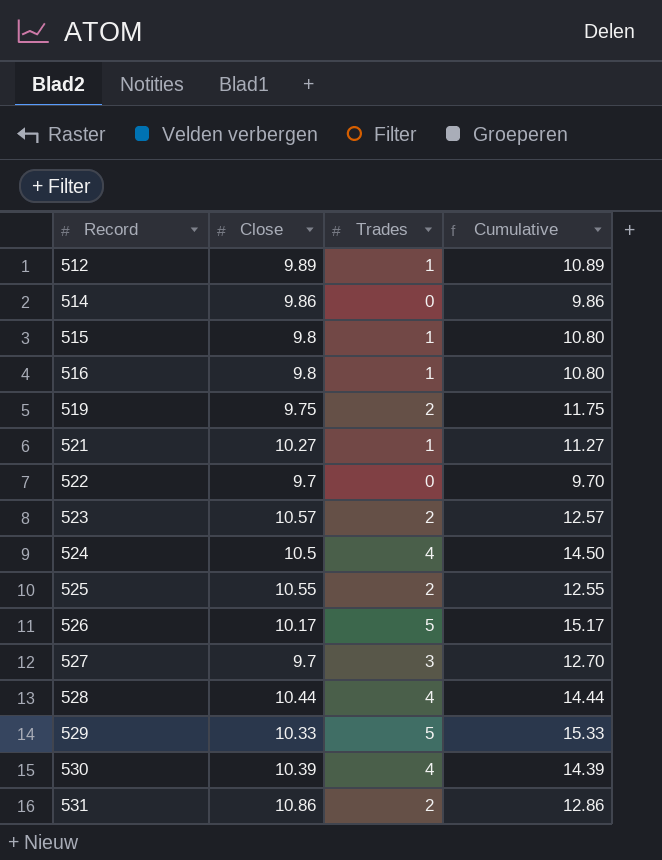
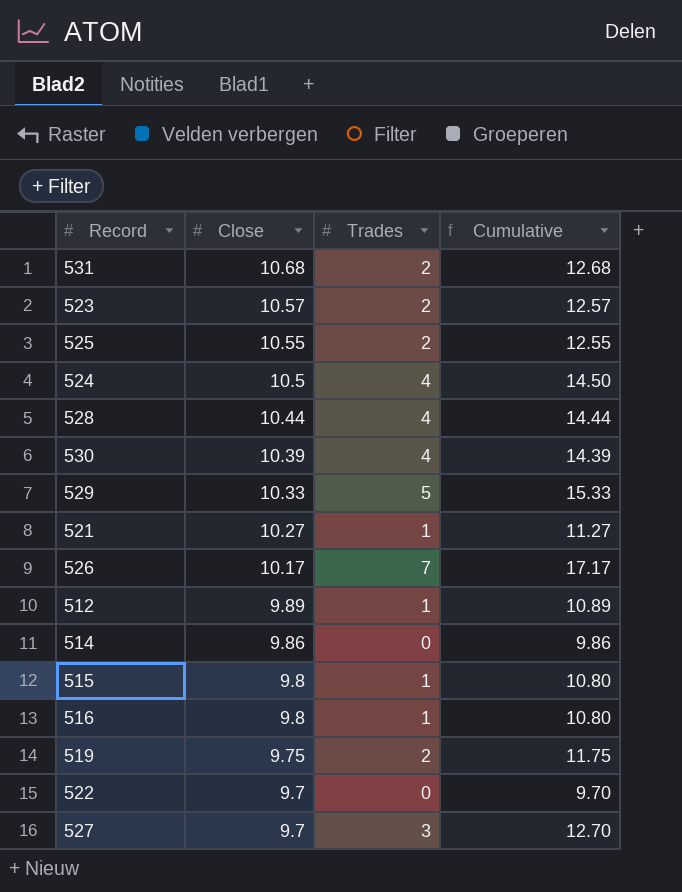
row order: Record ascending -> Close descending
531 | Close: 10.86 -> 10.68
531 | Cumulative: 12.86 -> 12.68
526 | Trades: 5 -> 7
526 | Cumulative: 15.17 -> 17.17

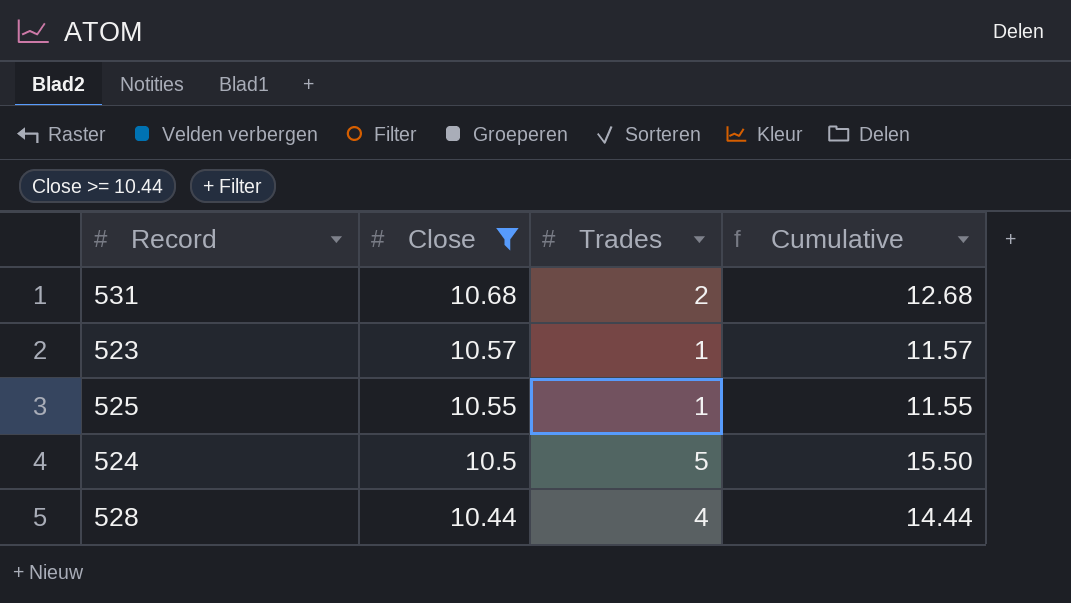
filter: none -> Close >= 10.44
523 | Trades: 2 -> 1
523 | Cumulative: 12.57 -> 11.57
525 | Trades: 2 -> 1
525 | Cumulative: 12.55 -> 11.55
524 | Trades: 4 -> 5
524 | Cumulative: 14.50 -> 15.50

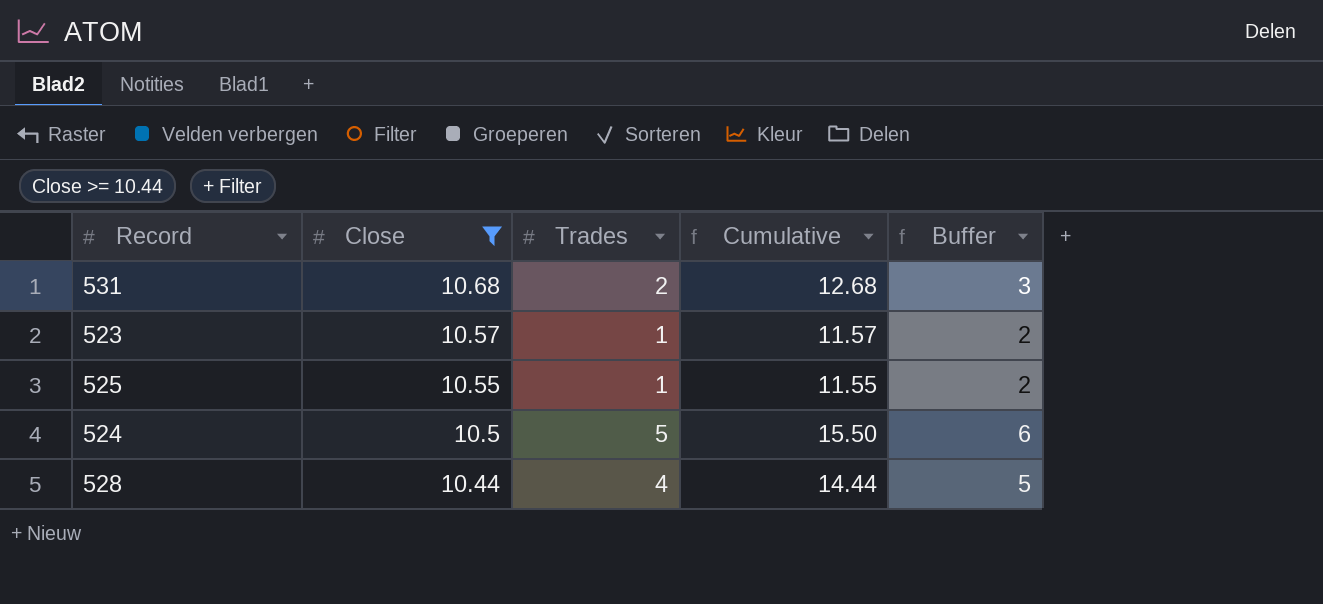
column Buffer | formula: none -> [Trades] + 1

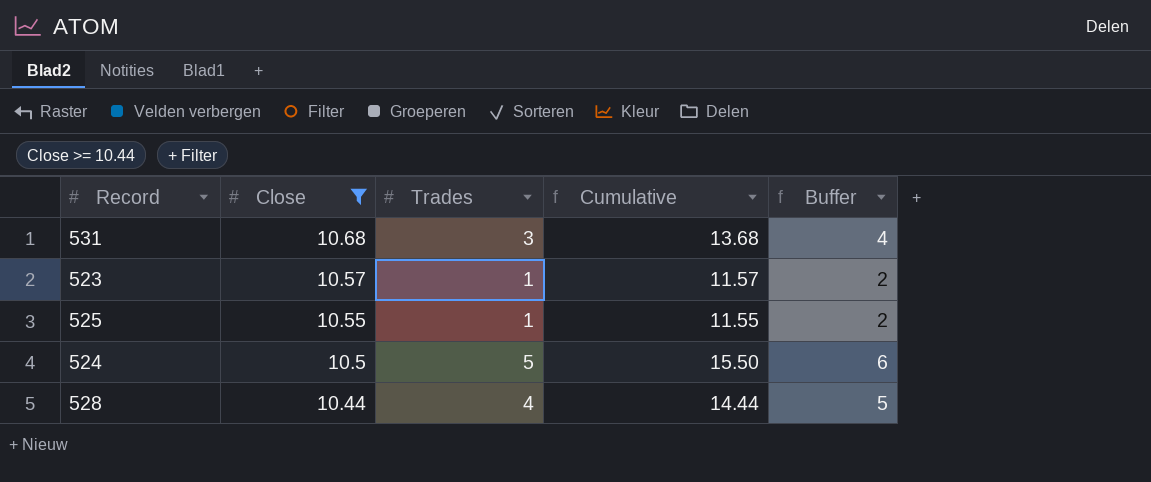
531 | Trades: 2 -> 3
531 | Cumulative: 12.68 -> 13.68
531 | Buffer: 3 -> 4

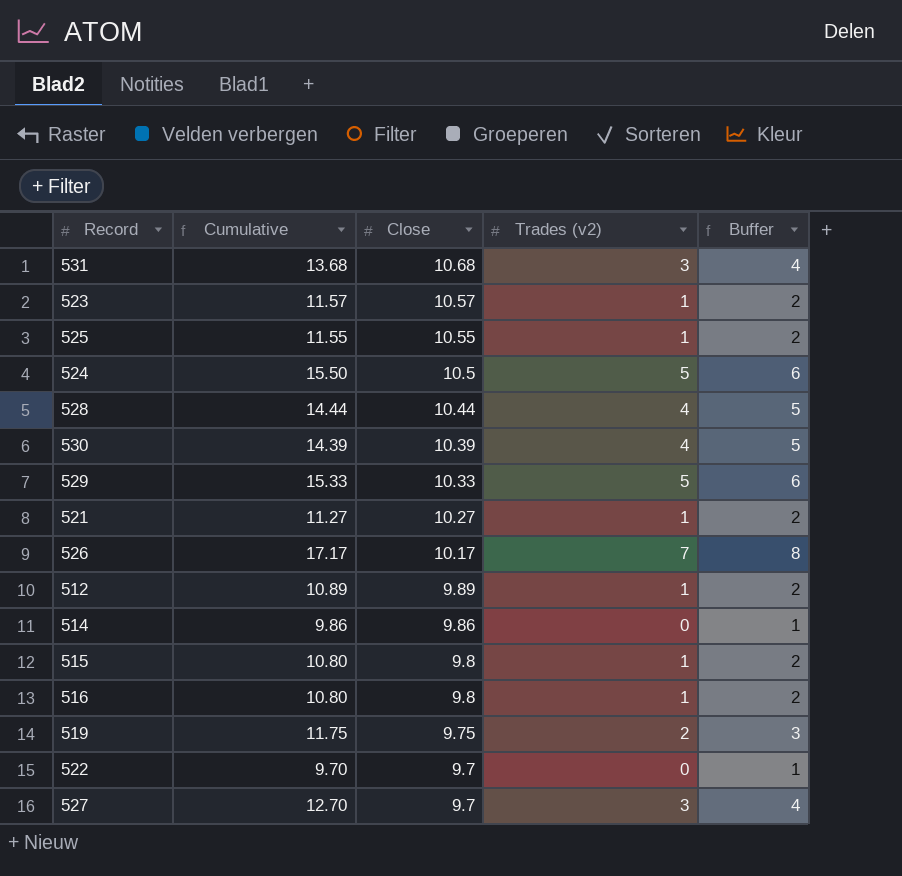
filter: Close >= 10.44 -> none
column Cumulative | position: 4 -> 2
column name: Trades -> Trades (v2)

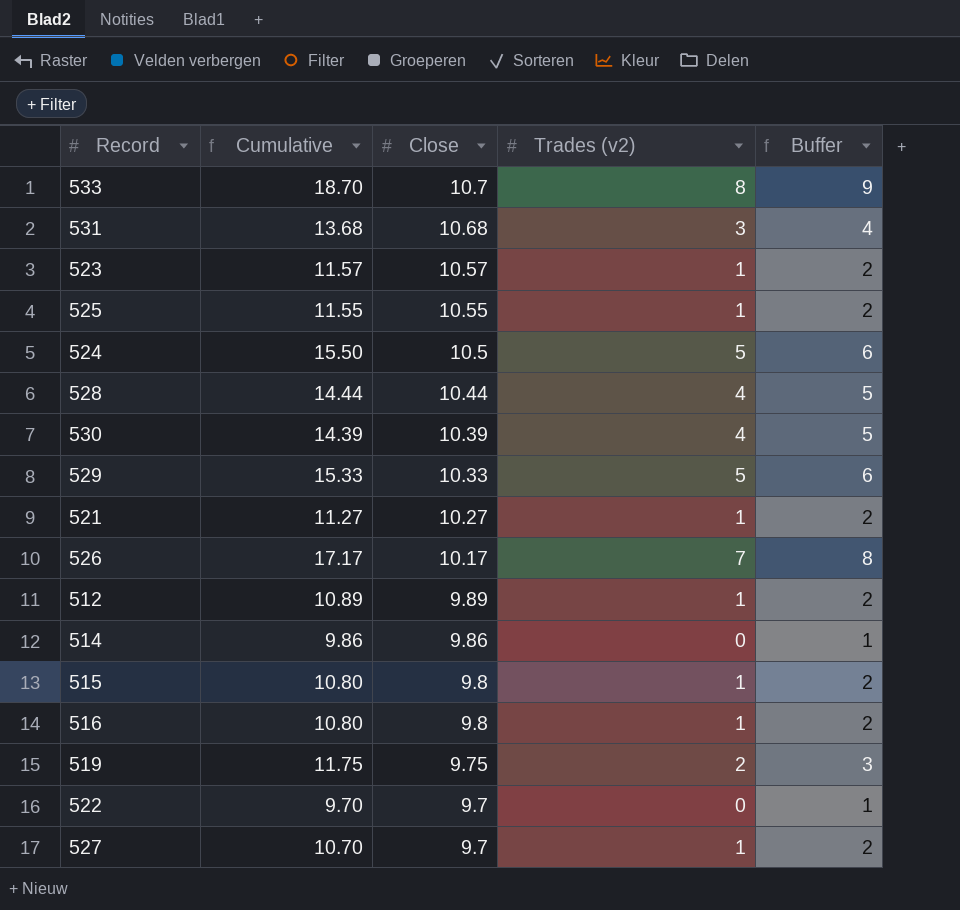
row 533: none -> 18.70 | 10.7 | 8 | 9
527 | Cumulative: 12.70 -> 10.70
527 | Trades (v2): 3 -> 1
527 | Buffer: 4 -> 2

